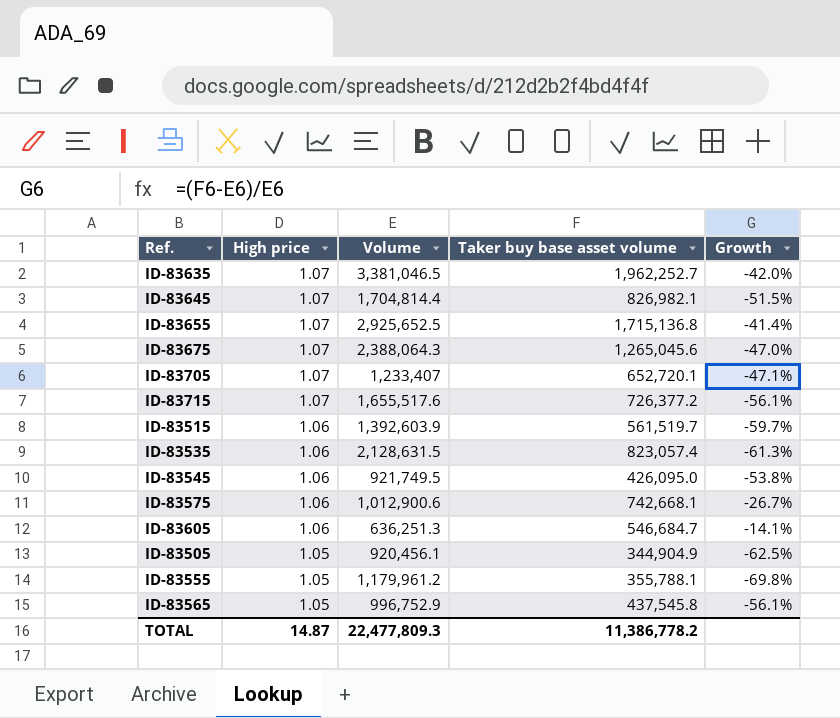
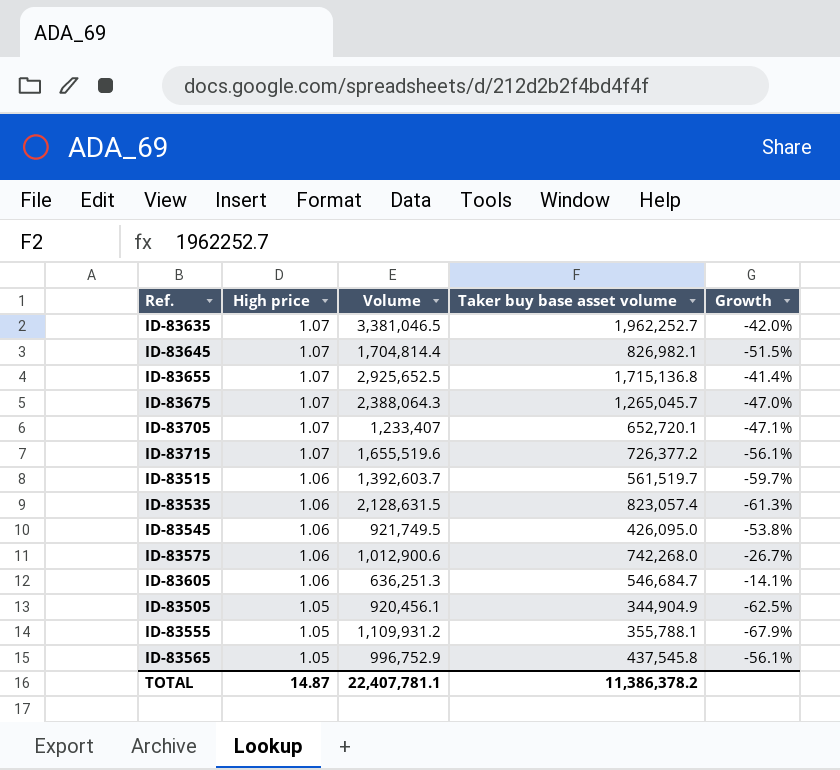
ID-83675 | Taker buy base asset volume: 1,265,045.6 -> 1,265,045.7
ID-83715 | Volume: 1,655,517.6 -> 1,655,519.6
ID-83515 | Volume: 1,392,603.9 -> 1,392,603.7
ID-83575 | Taker buy base asset volume: 742,668.1 -> 742,268.0
ID-83555 | Volume: 1,179,961.2 -> 1,109,931.2
ID-83555 | Growth: -69.8% -> -67.9%
TOTAL | Volume: 22,477,809.3 -> 22,407,781.1
TOTAL | Taker buy base asset volume: 11,386,778.2 -> 11,386,378.2

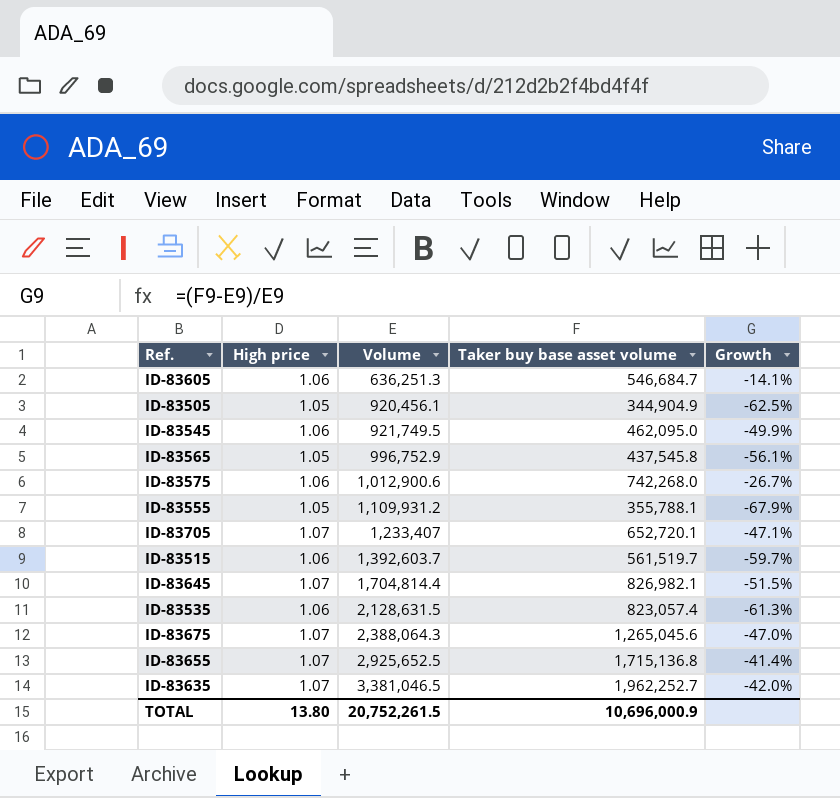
row order: High price descending -> Volume ascending
row ID-83715: 1.07 | 1,655,519.6 | 726,377.2 | -56.1% -> none
ID-83545 | Taker buy base asset volume: 426,095.0 -> 462,095.0
ID-83545 | Growth: -53.8% -> -49.9%
ID-83675 | Taker buy base asset volume: 1,265,045.7 -> 1,265,045.6
TOTAL | High price: 14.87 -> 13.80
TOTAL | Volume: 22,407,781.1 -> 20,752,261.5
TOTAL | Taker buy base asset volume: 11,386,378.2 -> 10,696,000.9

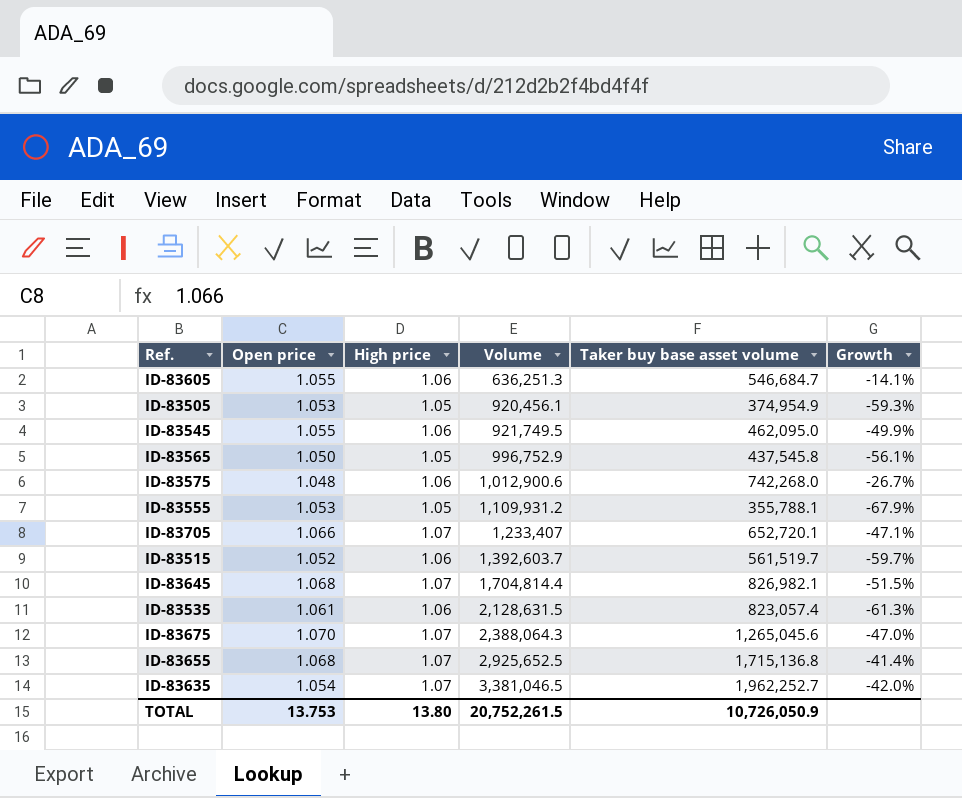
column Open price | position: none -> 2
ID-83505 | Taker buy base asset volume: 344,904.9 -> 374,954.9
ID-83505 | Growth: -62.5% -> -59.3%
TOTAL | Taker buy base asset volume: 10,696,000.9 -> 10,726,050.9

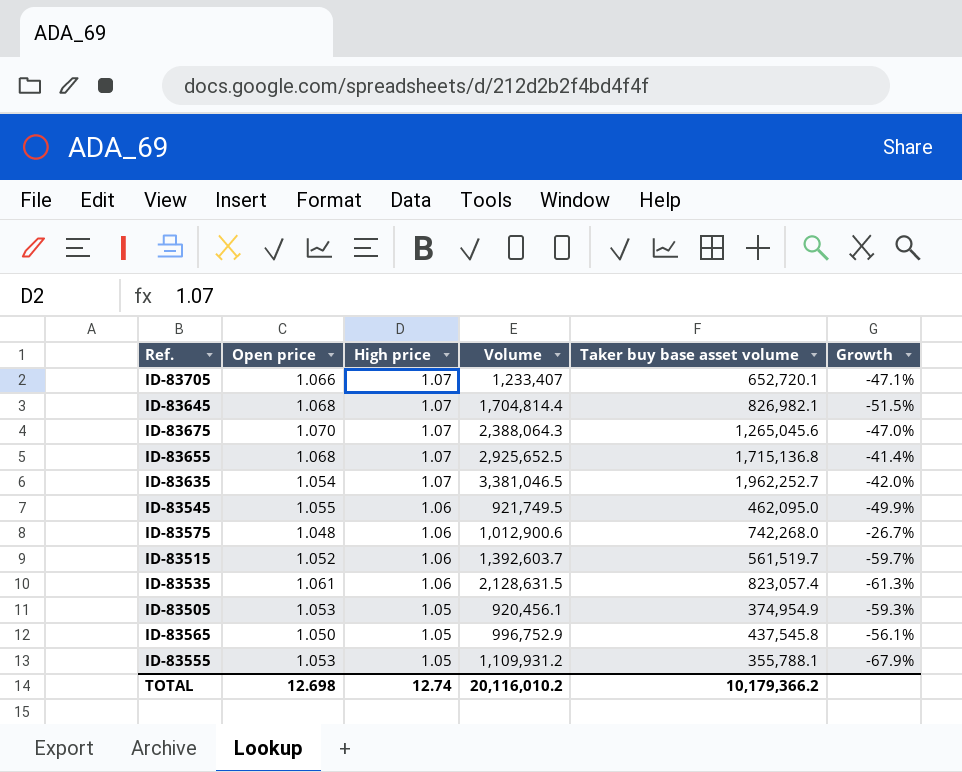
row order: Volume ascending -> High price descending
row ID-83605: 1.055 | 1.06 | 636,251.3 | 546,684.7 | -14.1% -> none
TOTAL | Open price: 13.753 -> 12.698
TOTAL | High price: 13.80 -> 12.74
TOTAL | Volume: 20,752,261.5 -> 20,116,010.2
TOTAL | Taker buy base asset volume: 10,726,050.9 -> 10,179,366.2

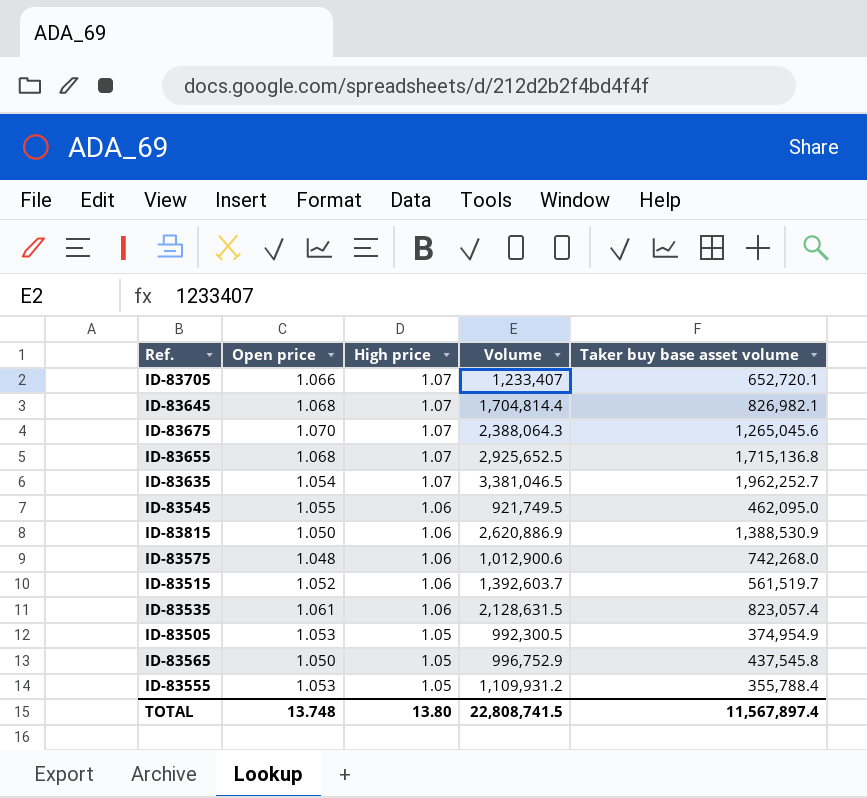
column Growth | formula: ([Taker buy base asset volume] - [Volume]) / [Volume] -> none
row ID-83815: none -> 1.050 | 1.06 | 2,620,886.9 | 1,388,530.9
ID-83505 | Volume: 920,456.1 -> 992,300.5
ID-83555 | Taker buy base asset volume: 355,788.1 -> 355,788.4
TOTAL | Open price: 12.698 -> 13.748
TOTAL | High price: 12.74 -> 13.80
TOTAL | Volume: 20,116,010.2 -> 22,808,741.5
TOTAL | Taker buy base asset volume: 10,179,366.2 -> 11,567,897.4

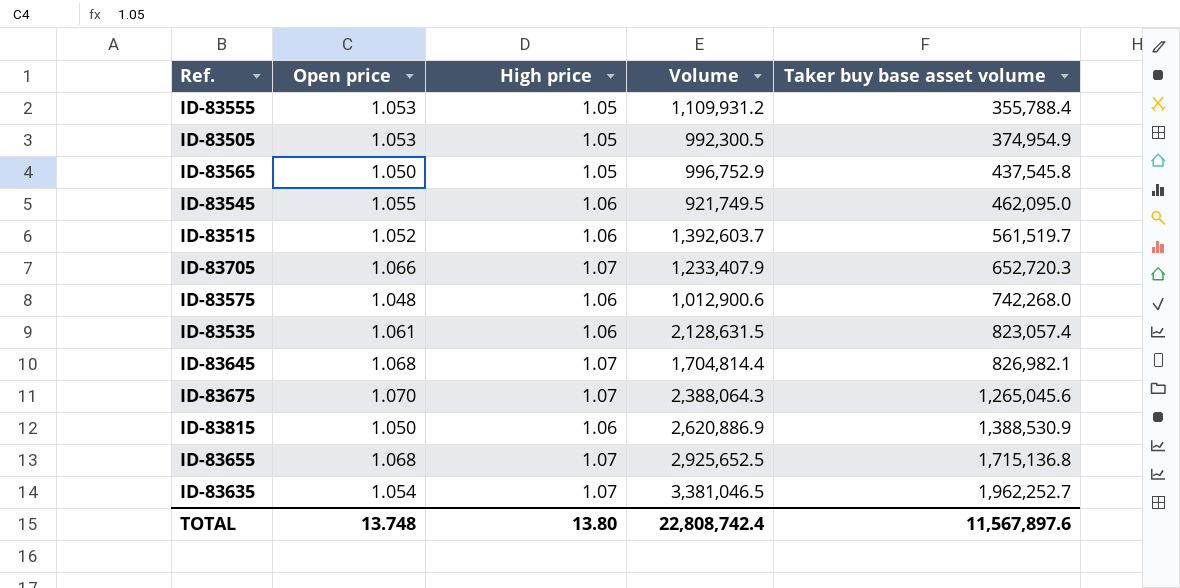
row order: High price descending -> Taker buy base asset volume ascending
ID-83705 | Volume: 1,233,407 -> 1,233,407.9
ID-83705 | Taker buy base asset volume: 652,720.1 -> 652,720.3
TOTAL | Volume: 22,808,741.5 -> 22,808,742.4
TOTAL | Taker buy base asset volume: 11,567,897.4 -> 11,567,897.6

